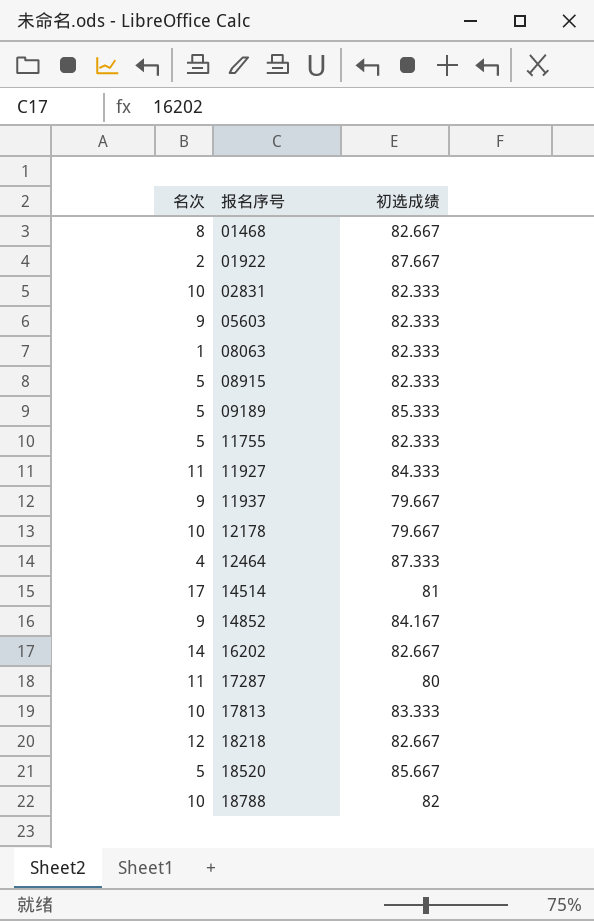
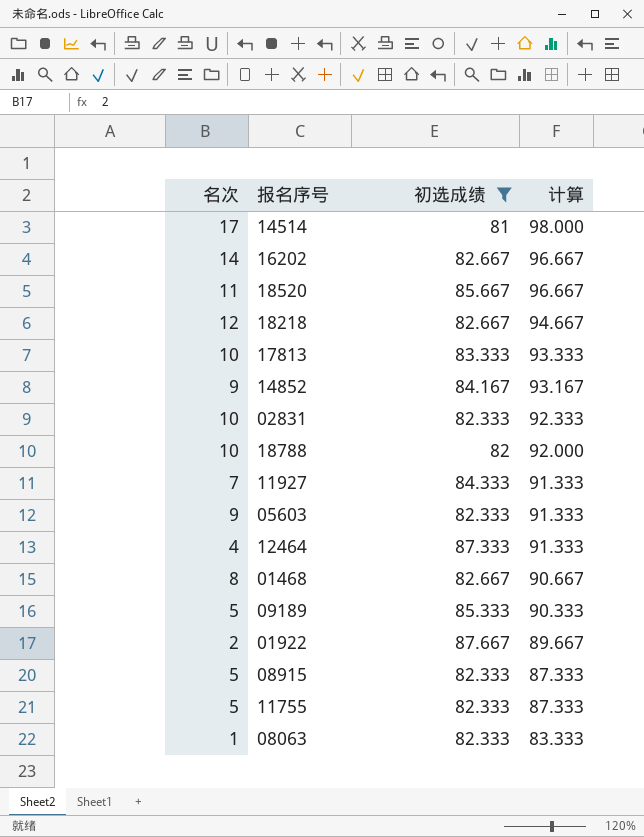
filter: none -> 初选成绩 >= 81
row order: 报名序号 ascending -> 计算 descending
column 计算 | formula: none -> [名次] + [初选成绩]
18520 | 名次: 5 -> 11
11927 | 名次: 11 -> 7

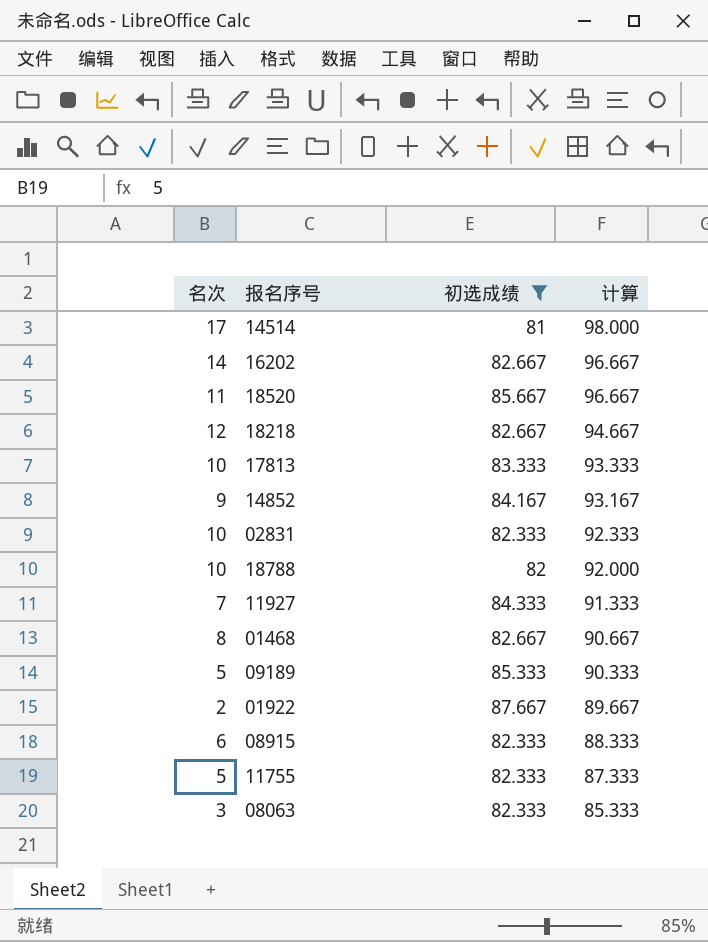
row 05603: 9 | 82.333 | 91.333 -> none
row 12464: 4 | 87.333 | 91.333 -> none
08915 | 名次: 5 -> 6
08915 | 计算: 87.333 -> 88.333
08063 | 名次: 1 -> 3
08063 | 计算: 83.333 -> 85.333

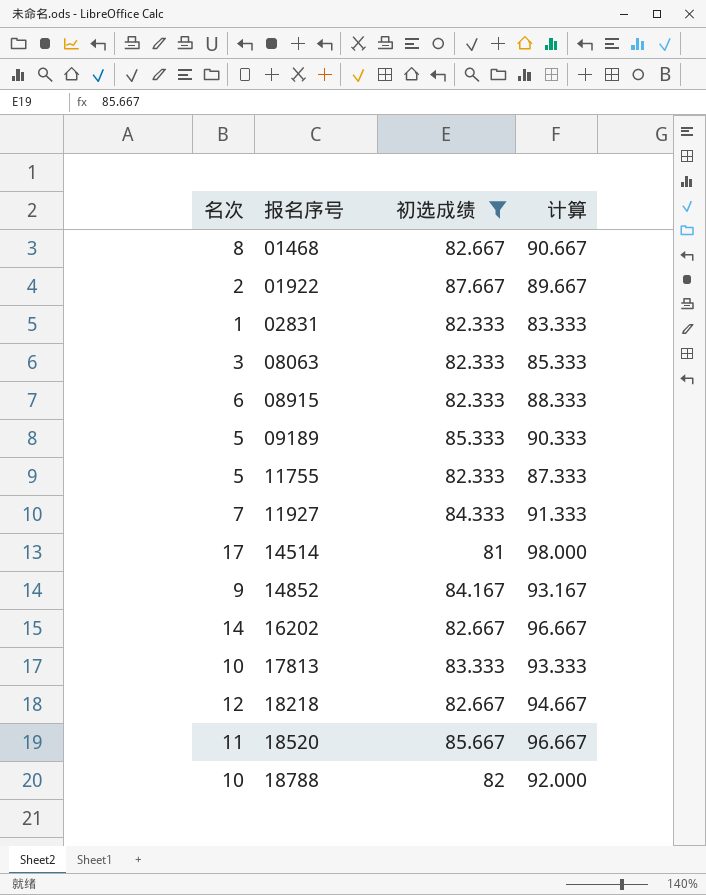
row order: 计算 descending -> 报名序号 ascending
02831 | 名次: 10 -> 1
02831 | 计算: 92.333 -> 83.333

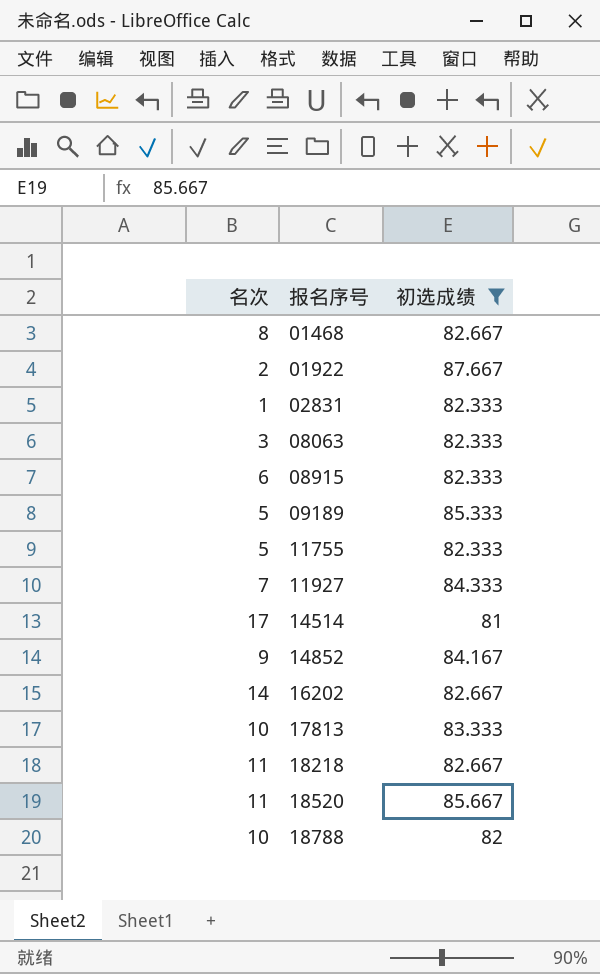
column 计算 | formula: [名次] + [初选成绩] -> none
18218 | 名次: 12 -> 11

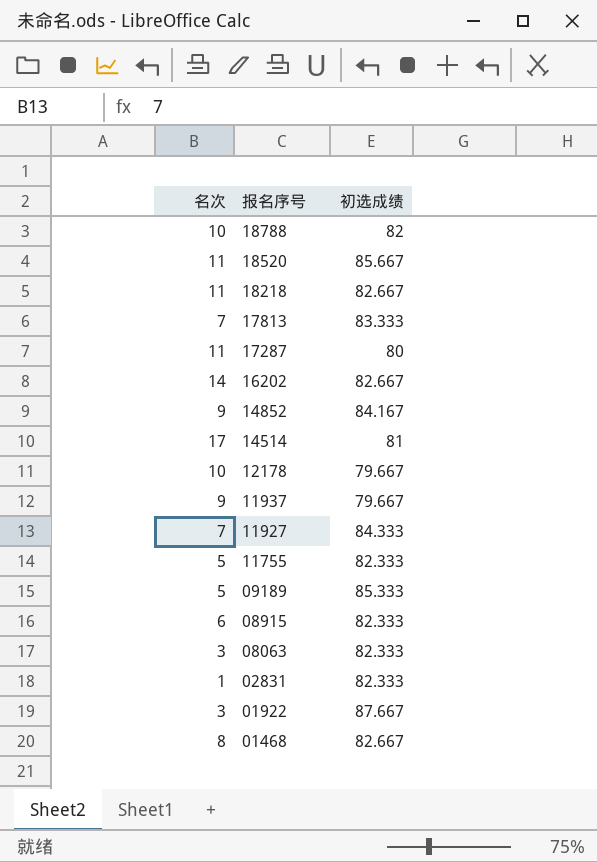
filter: 初选成绩 >= 81 -> none
row order: 报名序号 ascending -> 报名序号 descending
17813 | 名次: 10 -> 7
01922 | 名次: 2 -> 3

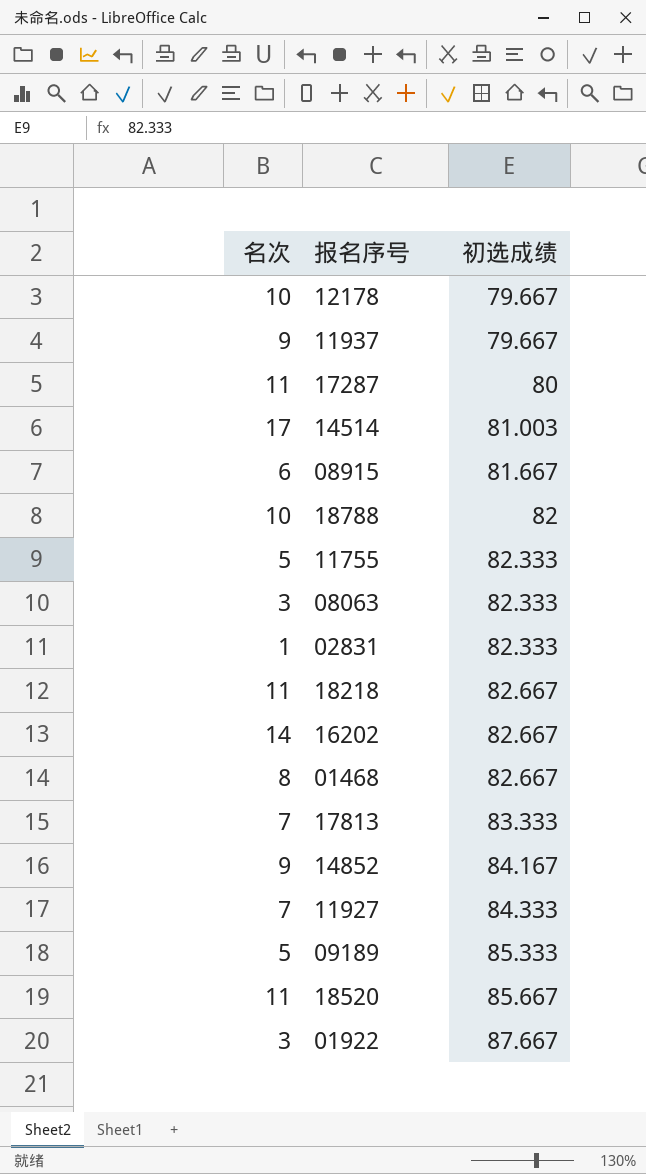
row order: 报名序号 descending -> 初选成绩 ascending
14514 | 初选成绩: 81 -> 81.003
08915 | 初选成绩: 82.333 -> 81.667

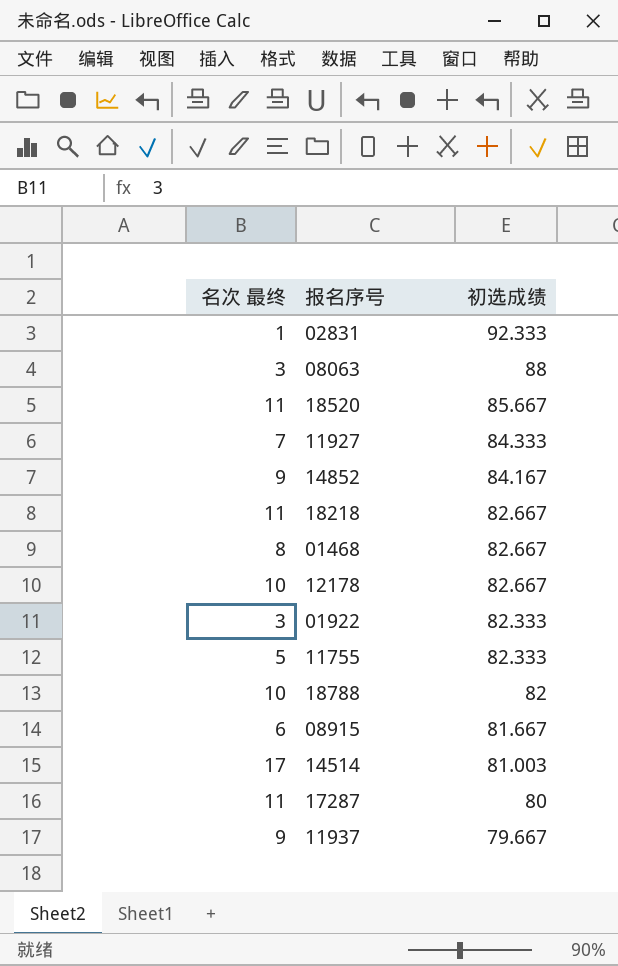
row order: 初选成绩 ascending -> 初选成绩 descending
column name: 名次 -> 名次 最终
row 16202: 14 | 82.667 -> none
row 17813: 7 | 83.333 -> none
row 09189: 5 | 85.333 -> none
02831 | 初选成绩: 82.333 -> 92.333
08063 | 初选成绩: 82.333 -> 88
12178 | 初选成绩: 79.667 -> 82.667
01922 | 初选成绩: 87.667 -> 82.333

